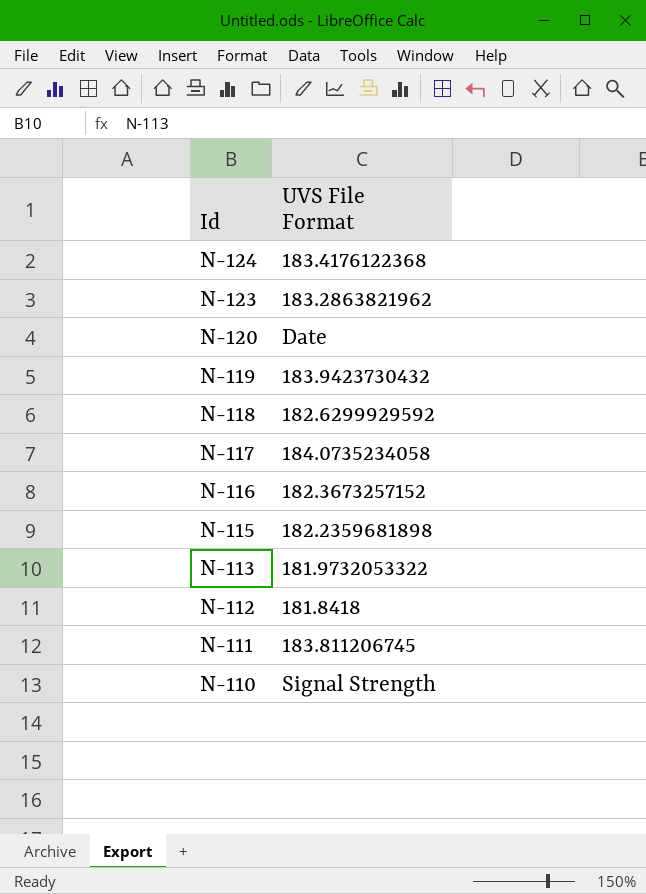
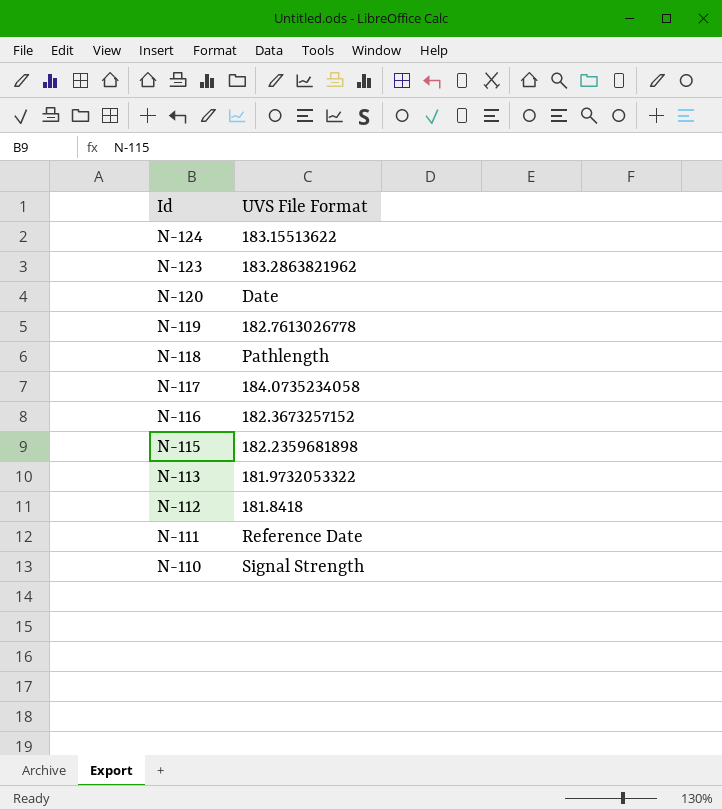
N-124 | UVS File Format: 183.4176122368 -> 183.15513622
N-119 | UVS File Format: 183.9423730432 -> 182.7613026778
N-118 | UVS File Format: 182.6299929592 -> Pathlength
N-111 | UVS File Format: 183.811206745 -> Reference Date

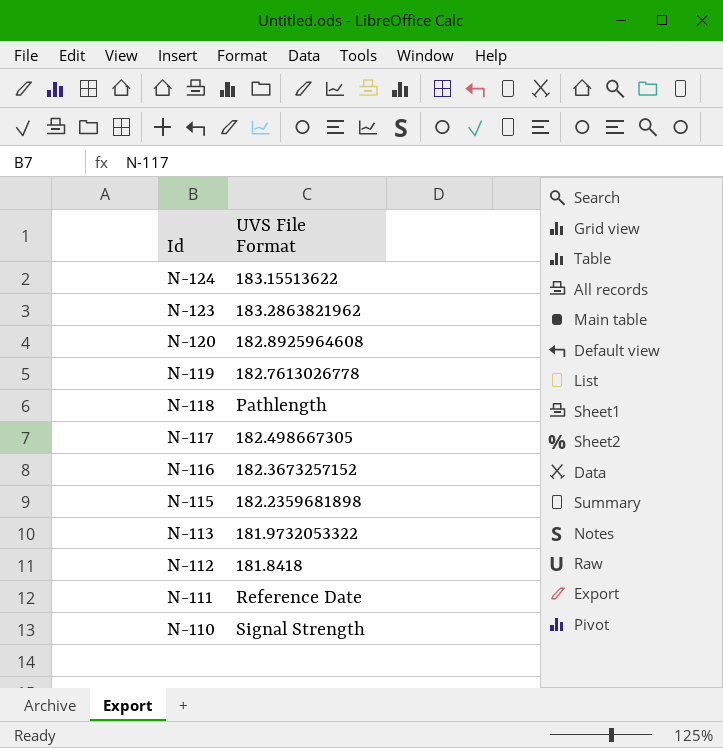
N-120 | UVS File Format: Date -> 182.8925964608
N-117 | UVS File Format: 184.0735234058 -> 182.498667305

